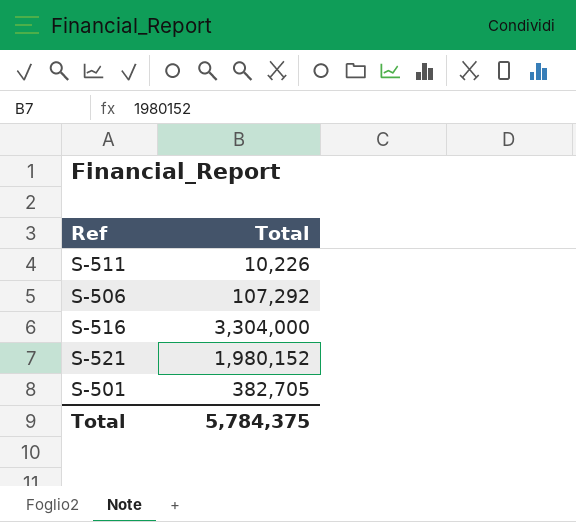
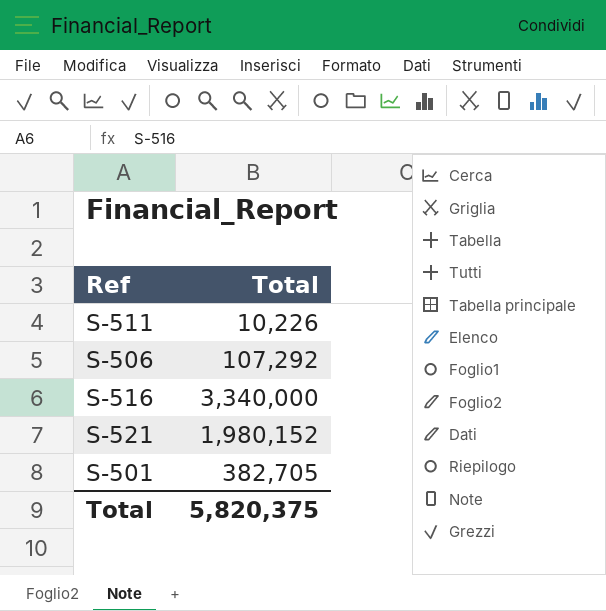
S-516 | Total: 3,304,000 -> 3,340,000
Total | Total: 5,784,375 -> 5,820,375

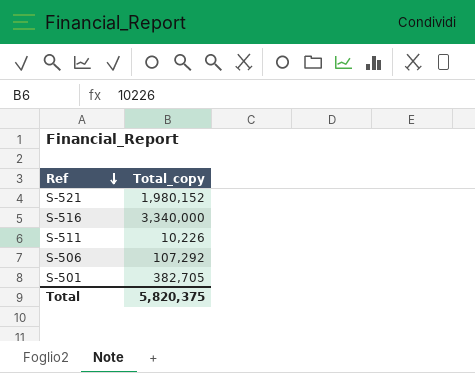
row order: none -> Ref descending
column name: Total -> Total_copy

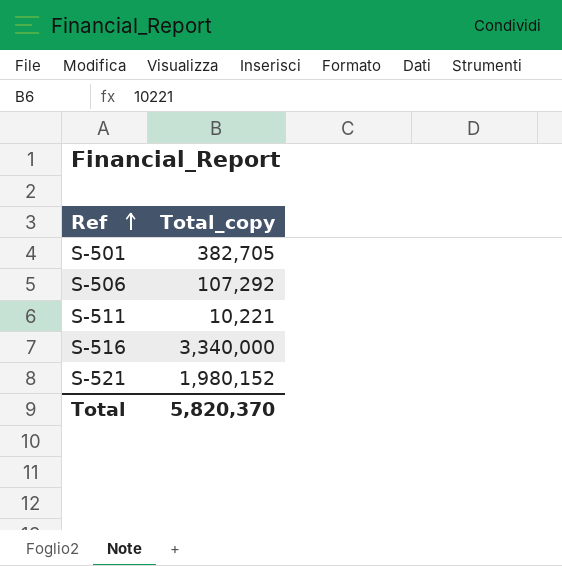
row order: Ref descending -> Ref ascending
S-511 | Total_copy: 10,226 -> 10,221
Total | Total_copy: 5,820,375 -> 5,820,370

